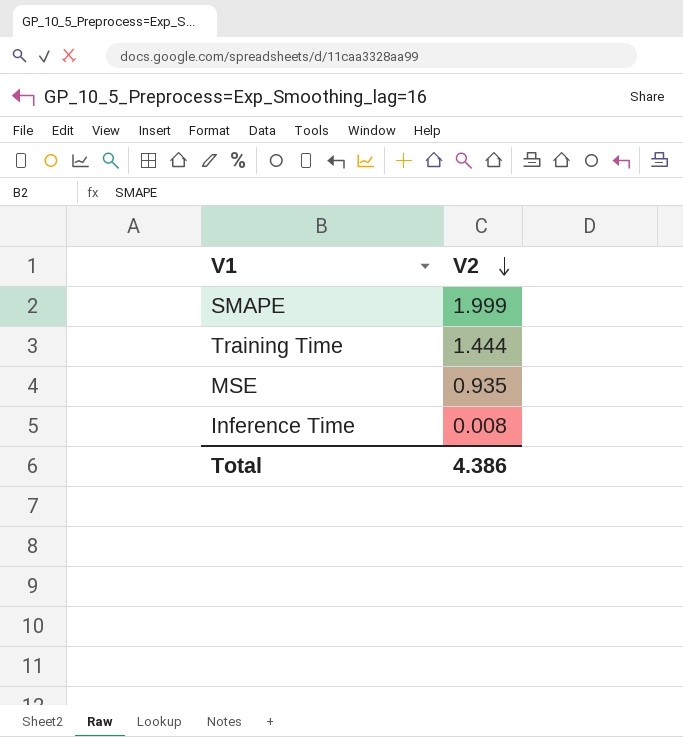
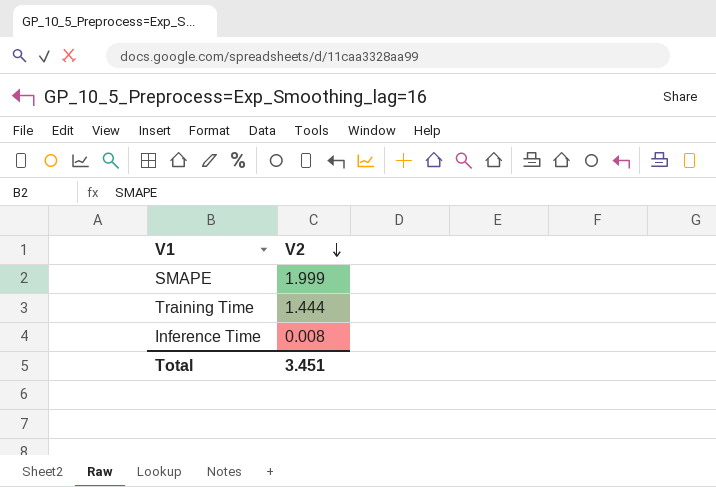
row MSE: 0.935 -> none
Total | V2: 4.386 -> 3.451

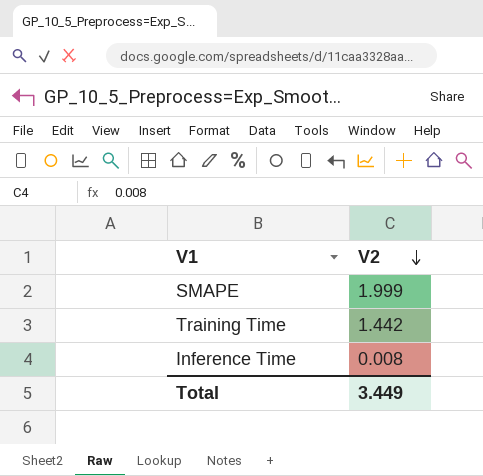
Training Time | V2: 1.444 -> 1.442
Total | V2: 3.451 -> 3.449

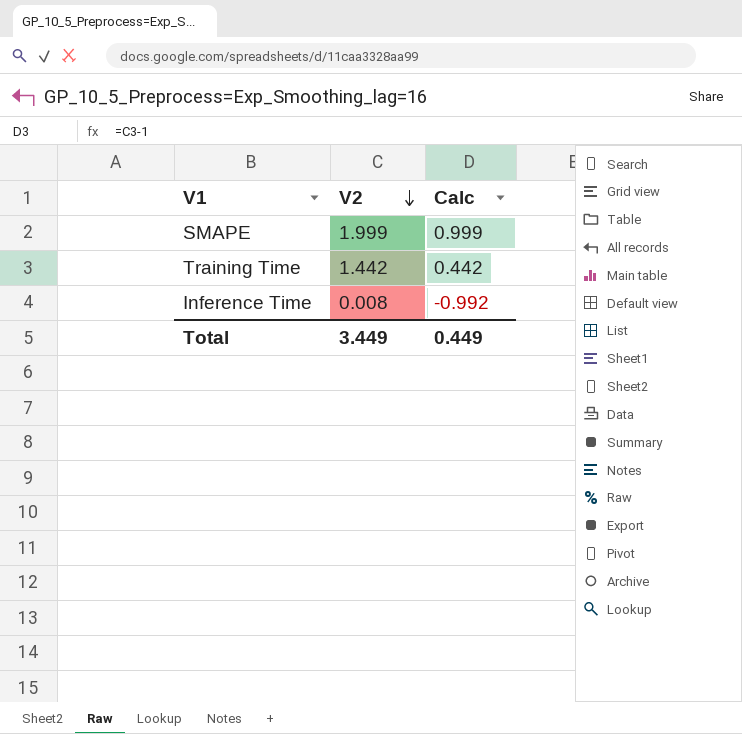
column Calc | formula: none -> [V2] - 1

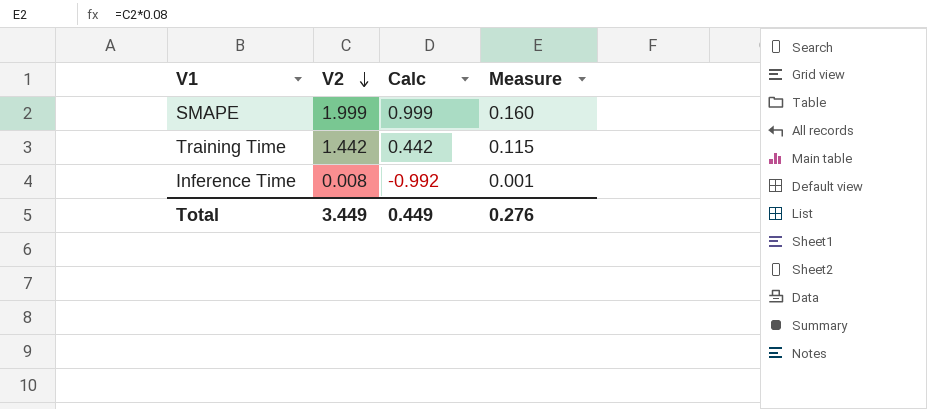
column Measure | formula: none -> [V2] * 0.08

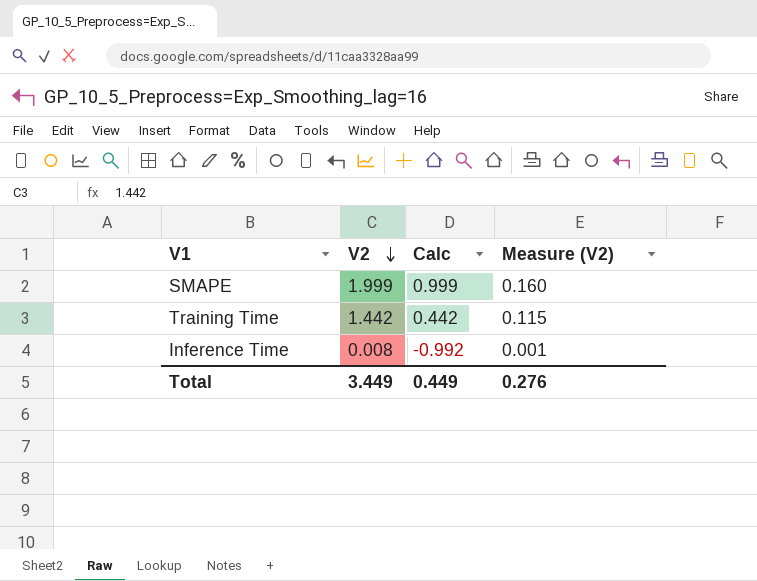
column name: Measure -> Measure (V2)

